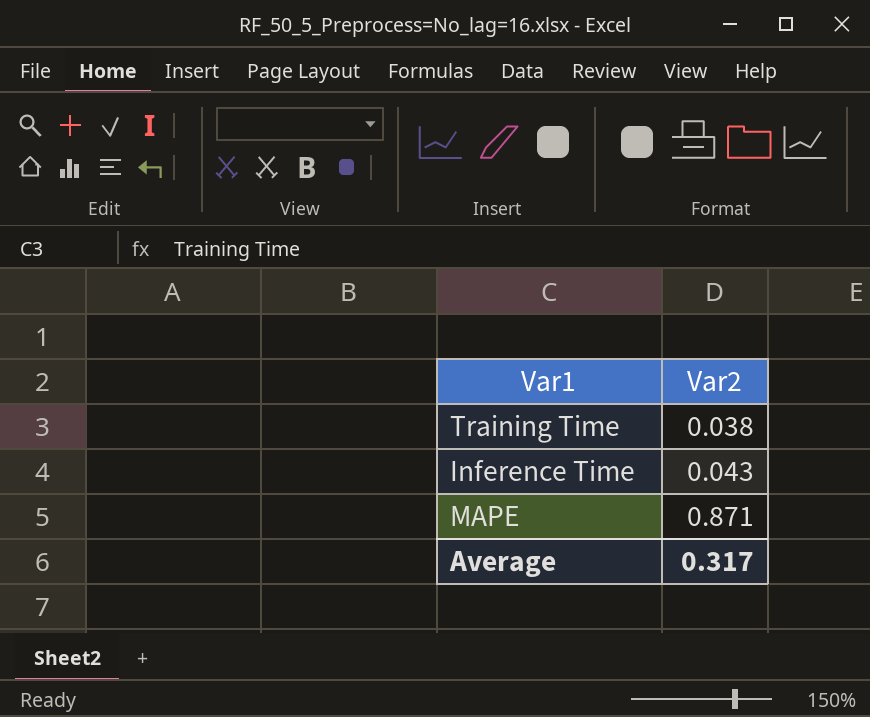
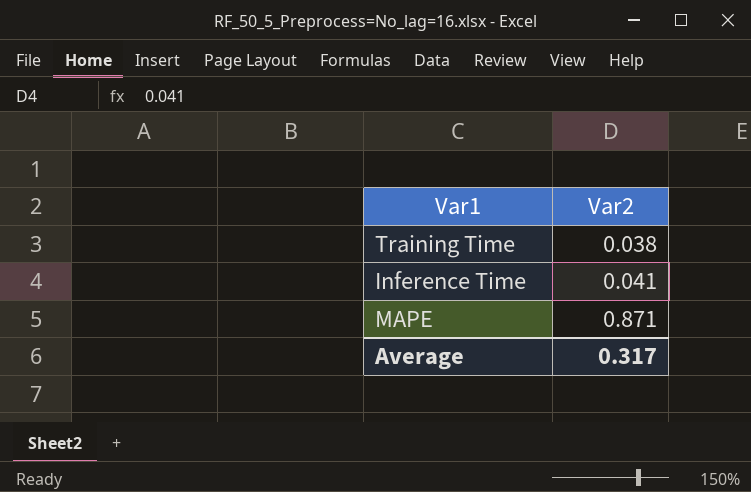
Inference Time | Var2: 0.043 -> 0.041

